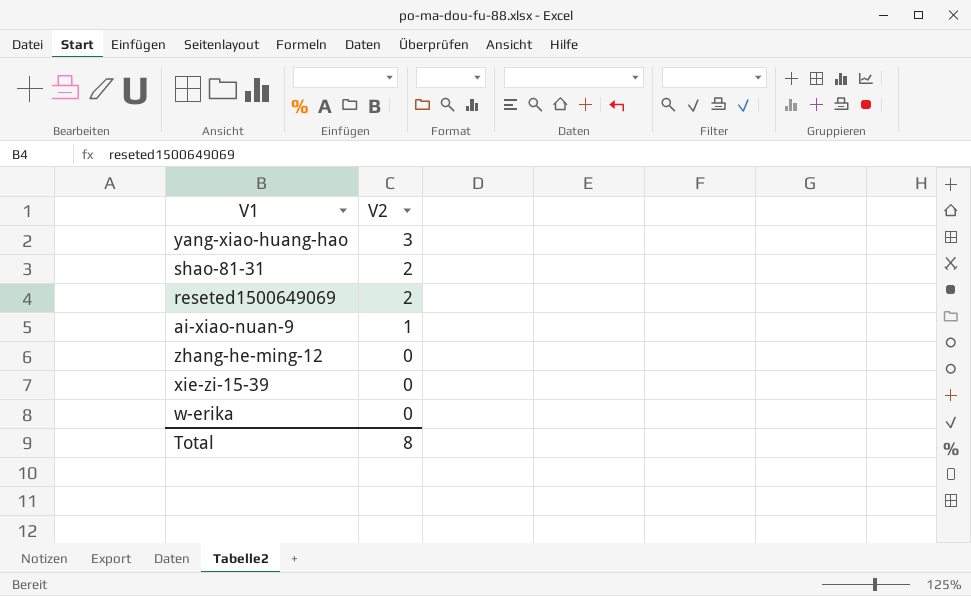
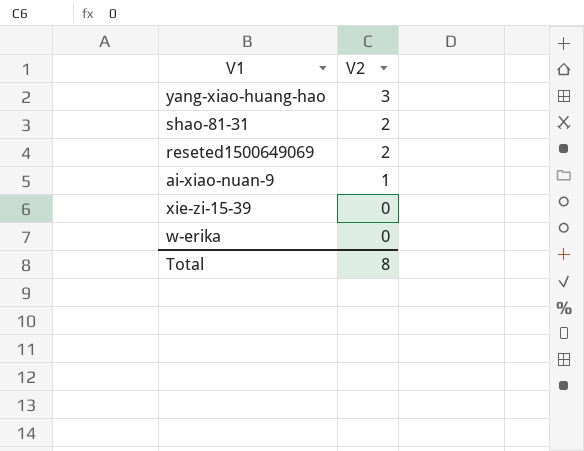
row zhang-he-ming-12: 0 -> none

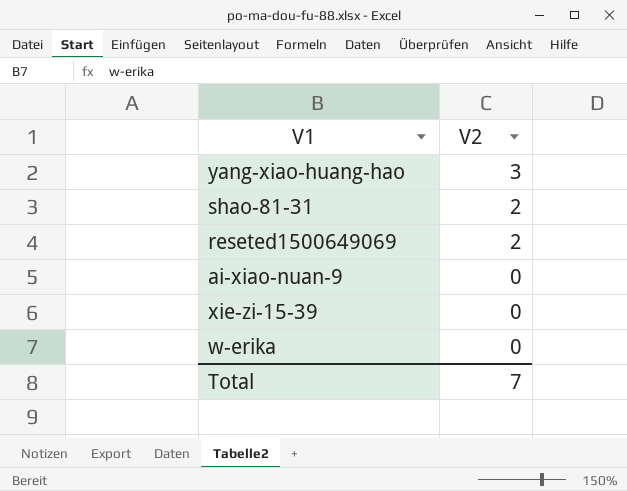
ai-xiao-nuan-9 | V2: 1 -> 0
Total | V2: 8 -> 7

